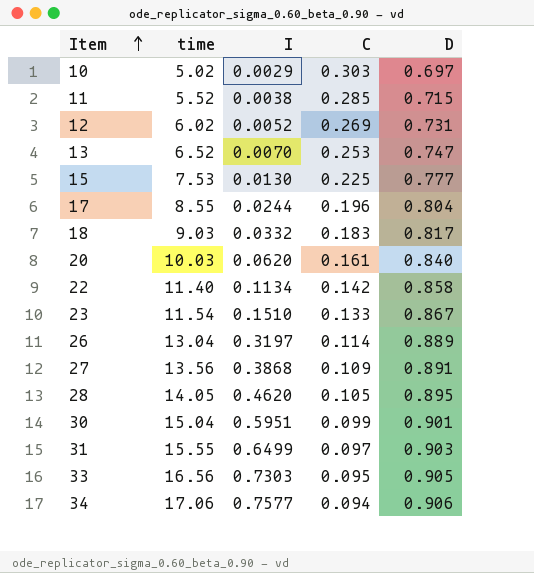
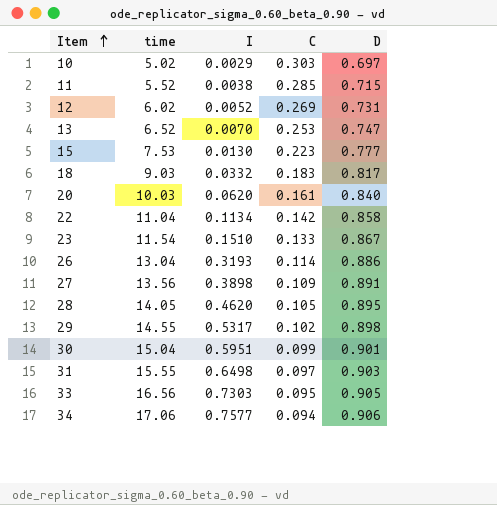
row 17: 8.55 | 0.0244 | 0.196 | 0.804 -> none
15 | C: 0.225 -> 0.223
22 | time: 11.40 -> 11.04
26 | I: 0.3197 -> 0.3193
26 | D: 0.889 -> 0.886
27 | I: 0.3868 -> 0.3898
row 29: none -> 14.55 | 0.5317 | 0.102 | 0.898
31 | I: 0.6499 -> 0.6498

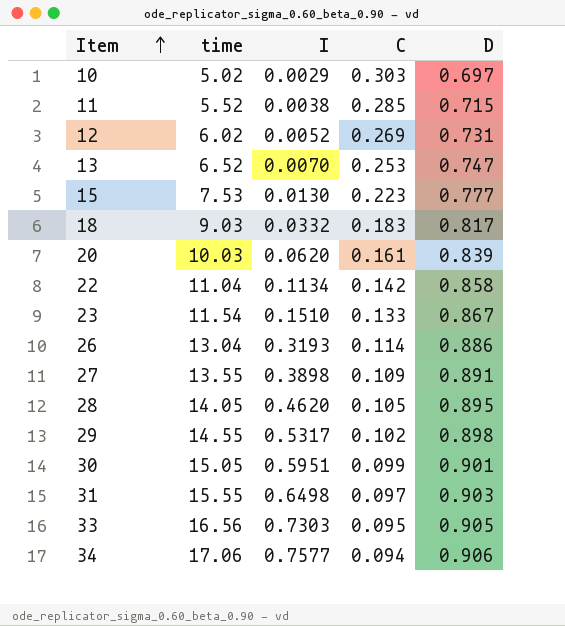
20 | D: 0.840 -> 0.839
27 | time: 13.56 -> 13.55
30 | time: 15.04 -> 15.05

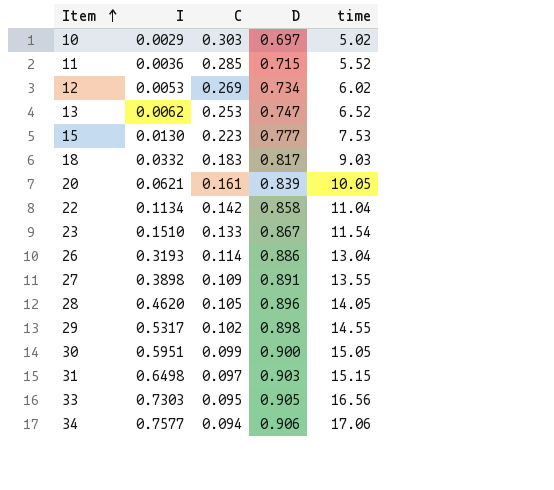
column time | position: 2 -> 5
11 | I: 0.0038 -> 0.0036
12 | I: 0.0052 -> 0.0053
12 | D: 0.731 -> 0.734
13 | I: 0.0070 -> 0.0062
20 | I: 0.0620 -> 0.0621
20 | time: 10.03 -> 10.05
28 | D: 0.895 -> 0.896
30 | D: 0.901 -> 0.900
31 | time: 15.55 -> 15.15

